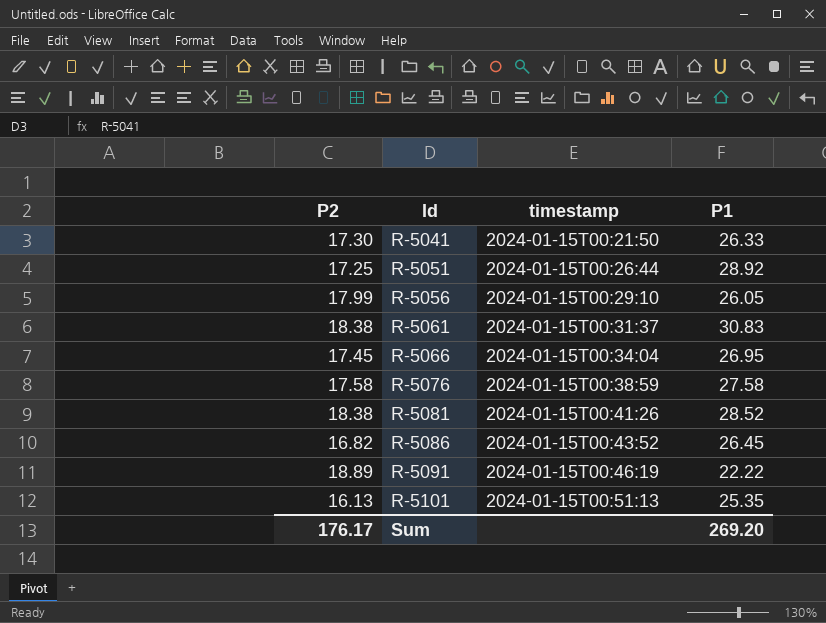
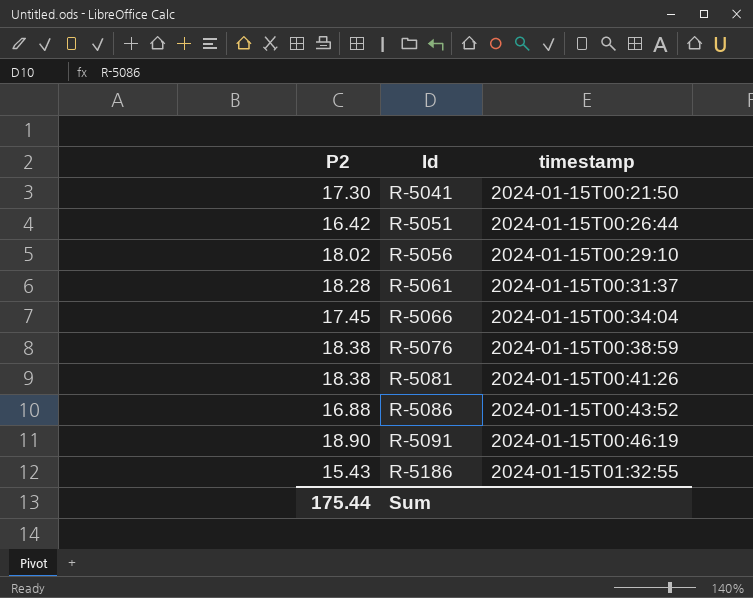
column P1 | position: 4 -> none
row R-5101: 16.13 | 2024-01-15T00:51:13 | 25.35 -> none
R-5051 | P2: 17.25 -> 16.42
R-5056 | P2: 17.99 -> 18.02
R-5061 | P2: 18.38 -> 18.28
R-5076 | P2: 17.58 -> 18.38
R-5086 | P2: 16.82 -> 16.88
R-5091 | P2: 18.89 -> 18.90
row R-5186: none -> 15.43 | 2024-01-15T01:32:55
Sum | P2: 176.17 -> 175.44

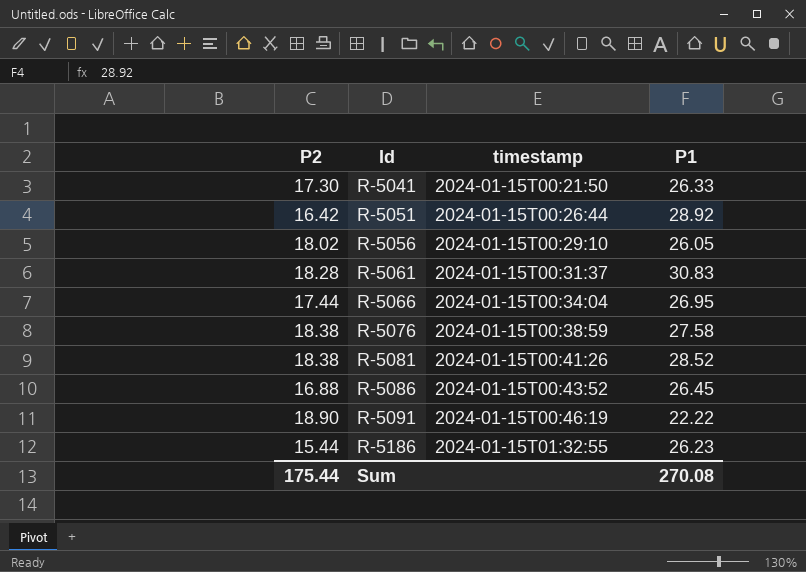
column P1 | position: none -> 4
R-5066 | P2: 17.45 -> 17.44
R-5186 | P2: 15.43 -> 15.44

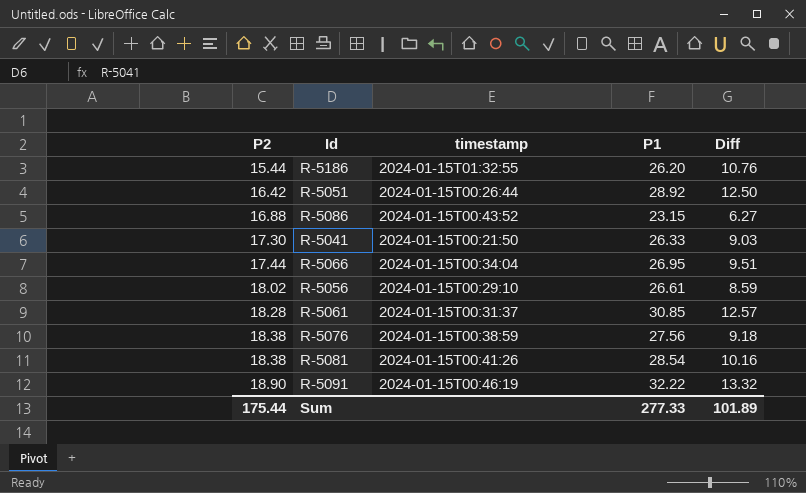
row order: Id ascending -> P2 ascending
column Diff | formula: none -> [P1] - [P2]
R-5186 | P1: 26.23 -> 26.20
R-5086 | P1: 26.45 -> 23.15
R-5056 | P1: 26.05 -> 26.61
R-5061 | P1: 30.83 -> 30.85
R-5076 | P1: 27.58 -> 27.56
R-5081 | P1: 28.52 -> 28.54
R-5091 | P1: 22.22 -> 32.22
Sum | P1: 270.08 -> 277.33

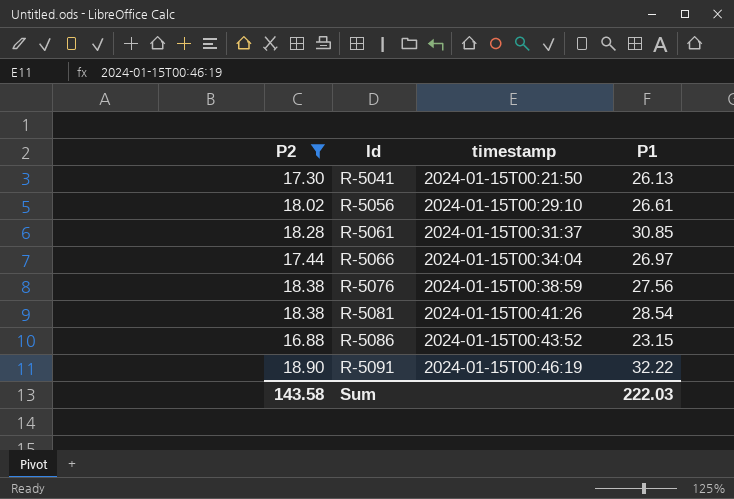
filter: none -> P2 >= 16.88
row order: P2 ascending -> Id ascending
column Diff | formula: [P1] - [P2] -> none
R-5041 | P1: 26.33 -> 26.13
R-5066 | P1: 26.95 -> 26.97
Sum | P2: 175.44 -> 143.58
Sum | P1: 277.33 -> 222.03

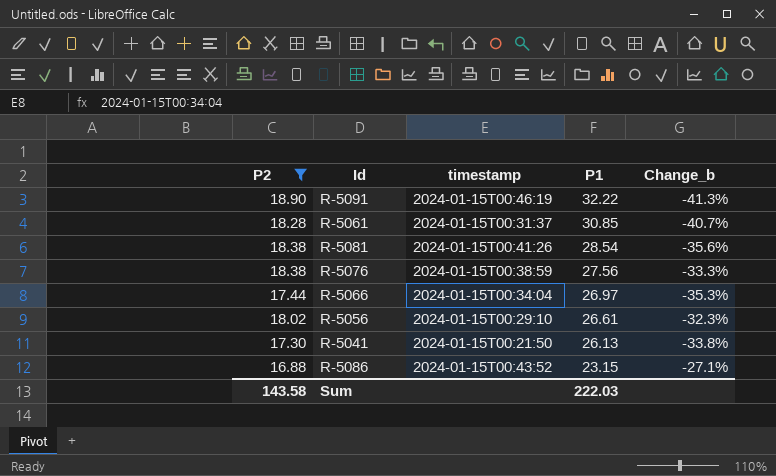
row order: Id ascending -> P1 descending
column Change_b | formula: none -> ([P2] - [P1]) / [P1]

